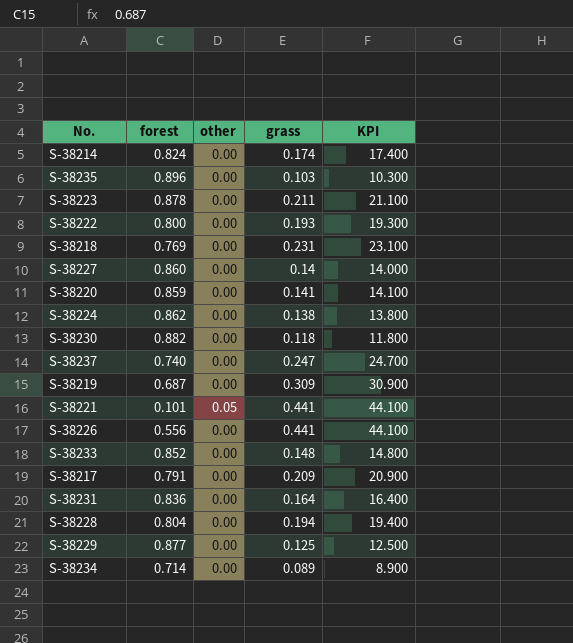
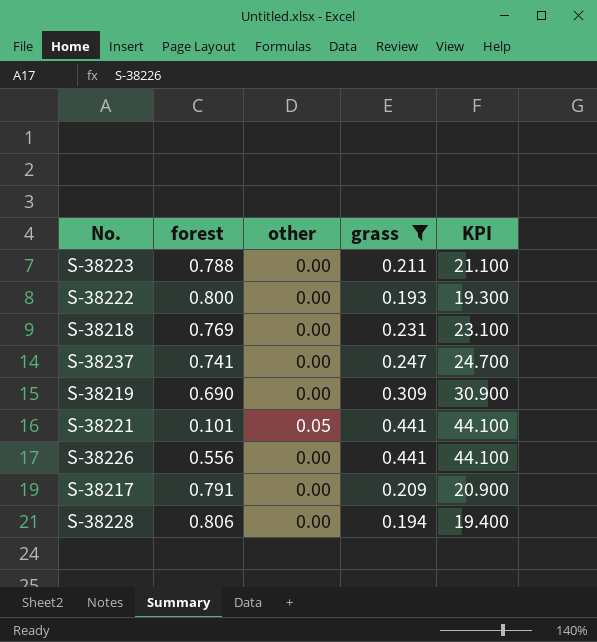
filter: none -> grass >= 0.193
S-38223 | forest: 0.878 -> 0.788
S-38237 | forest: 0.740 -> 0.741
S-38219 | forest: 0.687 -> 0.690
S-38228 | forest: 0.804 -> 0.806

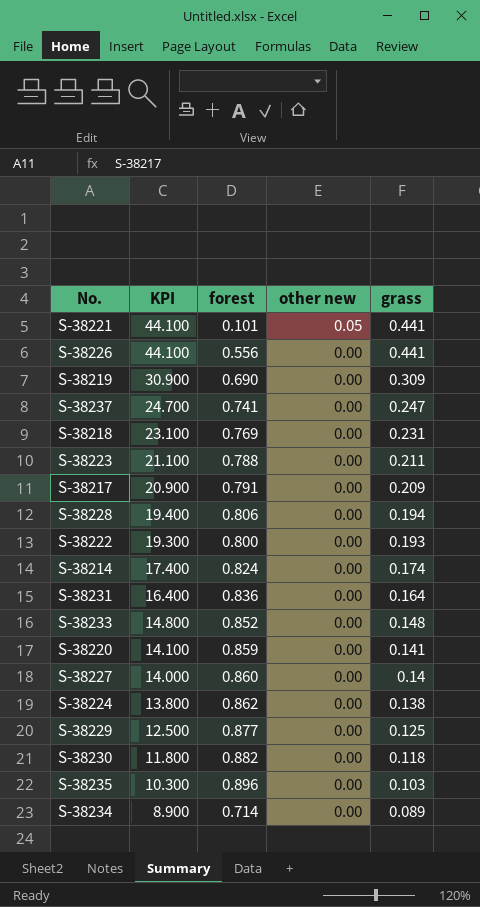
filter: grass >= 0.193 -> none
row order: none -> KPI descending
column KPI | position: 5 -> 2
column name: other -> other new

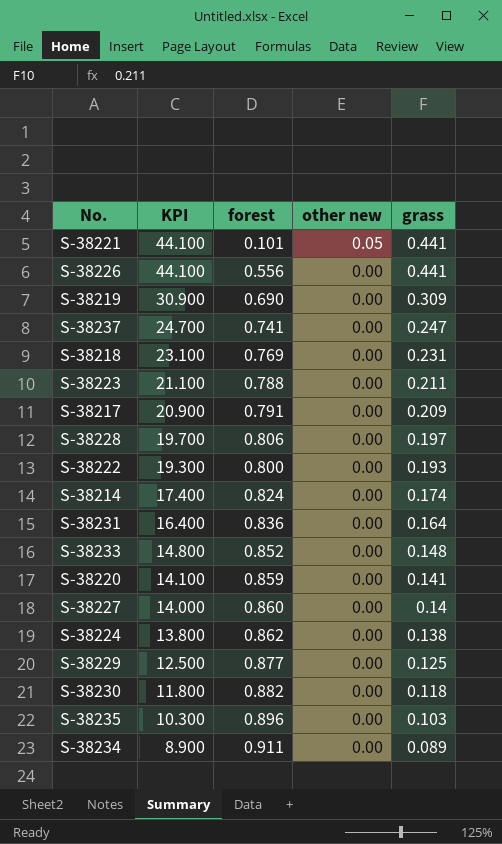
S-38228 | KPI: 19.400 -> 19.700
S-38228 | grass: 0.194 -> 0.197
S-38234 | forest: 0.714 -> 0.911

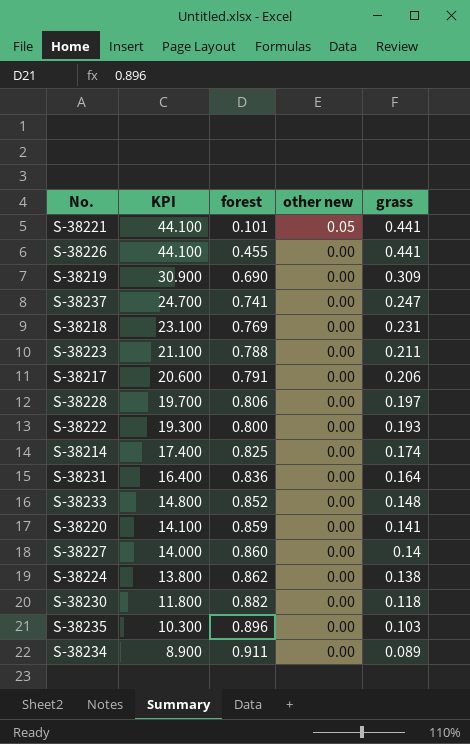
row S-38229: 12.500 | 0.877 | 0.00 | 0.125 -> none
S-38226 | forest: 0.556 -> 0.455
S-38217 | KPI: 20.900 -> 20.600
S-38217 | grass: 0.209 -> 0.206
S-38214 | forest: 0.824 -> 0.825

